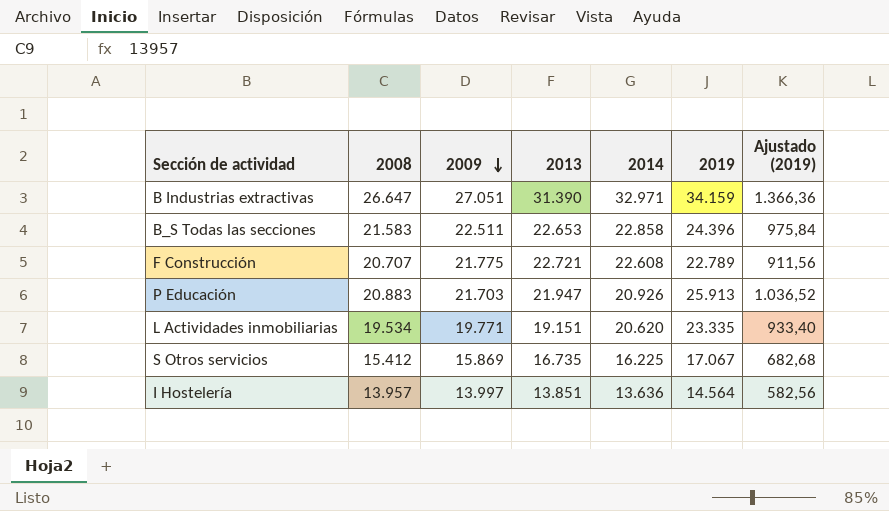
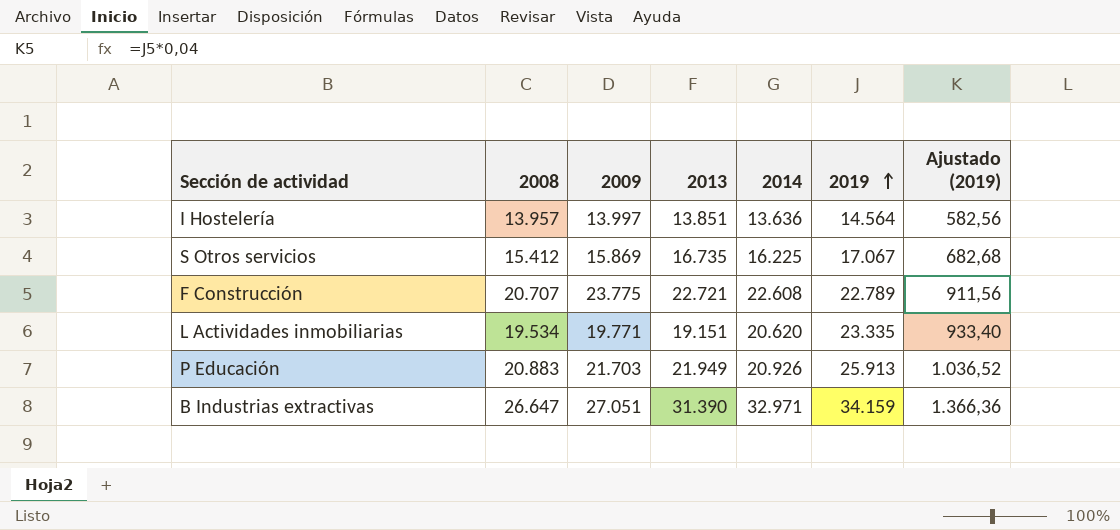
row order: 2009 descending -> 2019 ascending
row B_S Todas las secciones: 21.583 | 22.511 | 22.653 | 22.858 | 24.396 | 975,84 -> none
F Construcción | 2009: 21.775 -> 23.775
P Educación | 2013: 21.947 -> 21.949

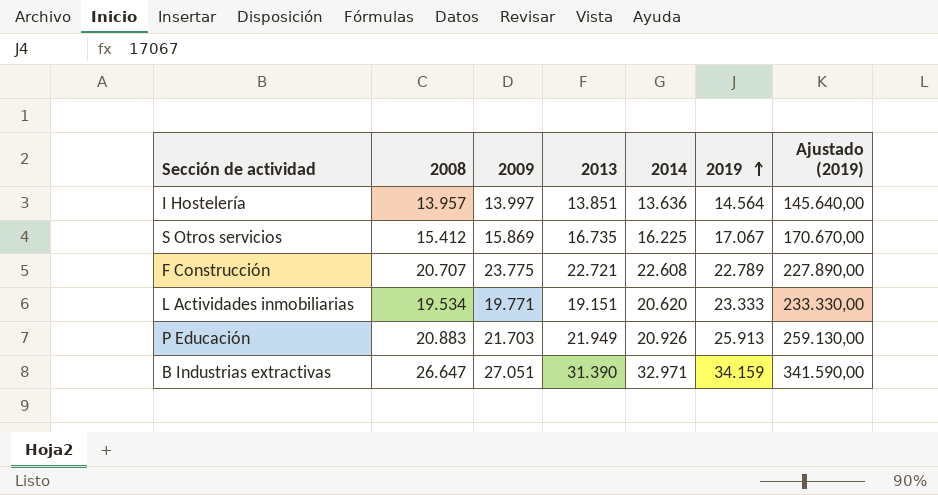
column Ajustado (2019) | formula: [2019] * 0,04 -> [2019] * 10
L Actividades inmobiliarias | 2019: 23.335 -> 23.333

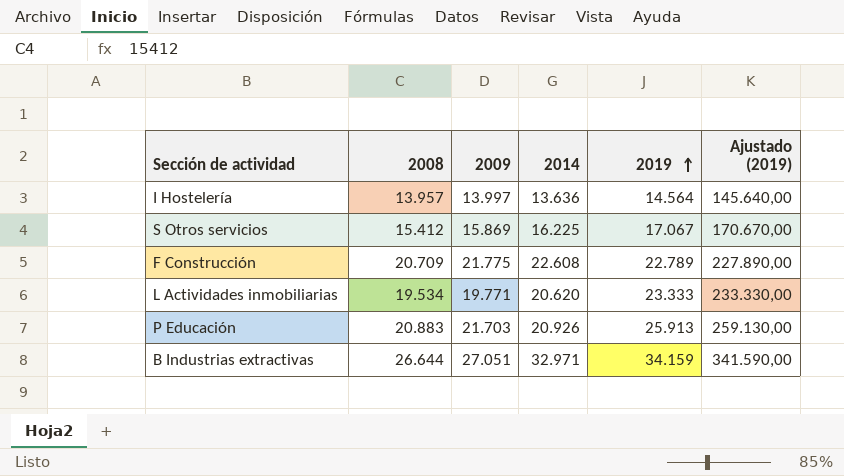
column 2013 | position: 4 -> none
F Construcción | 2008: 20.707 -> 20.709
F Construcción | 2009: 23.775 -> 21.775
B Industrias extractivas | 2008: 26.647 -> 26.644

